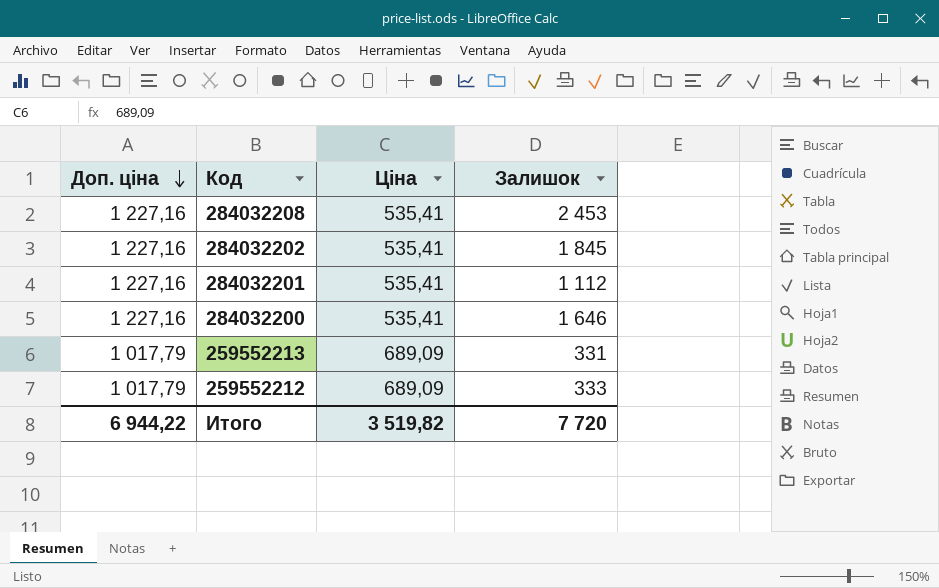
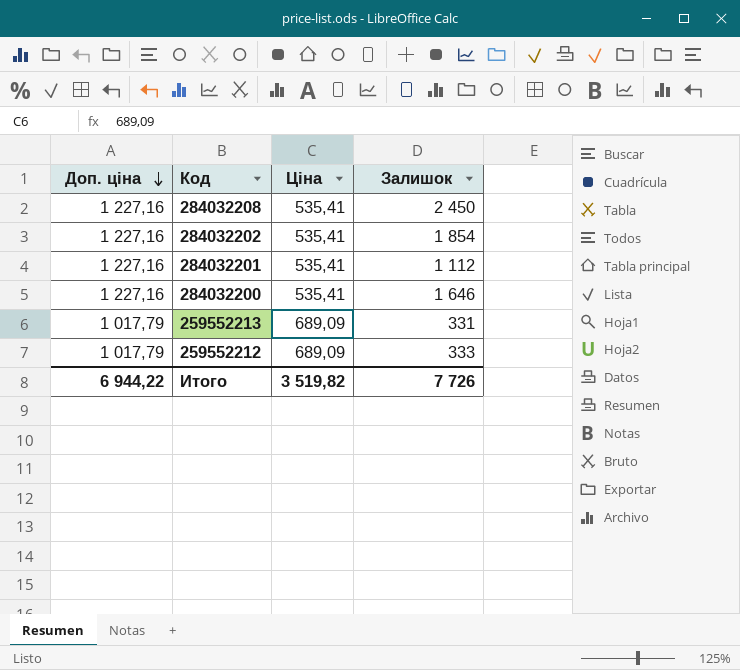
284032208 | Залишок: 2 453 -> 2 450
284032202 | Залишок: 1 845 -> 1 854
Итого | Залишок: 7 720 -> 7 726

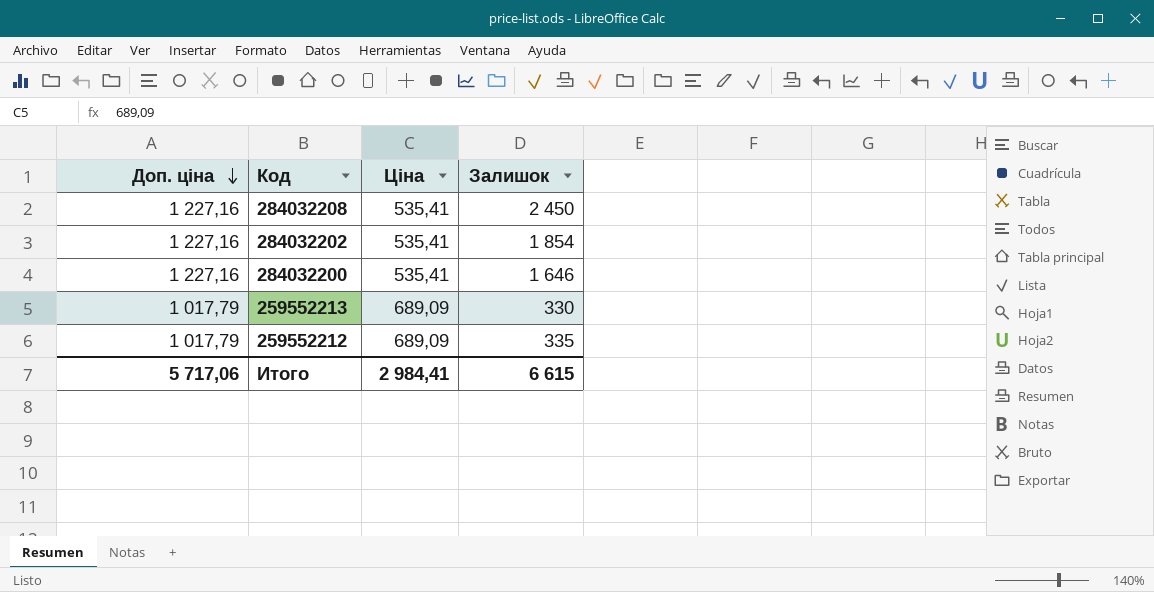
row 284032201: 1 227,16 | 535,41 | 1 112 -> none
259552213 | Залишок: 331 -> 330
259552212 | Залишок: 333 -> 335
Итого | Доп. ціна: 6 944,22 -> 5 717,06
Итого | Ціна: 3 519,82 -> 2 984,41
Итого | Залишок: 7 726 -> 6 615

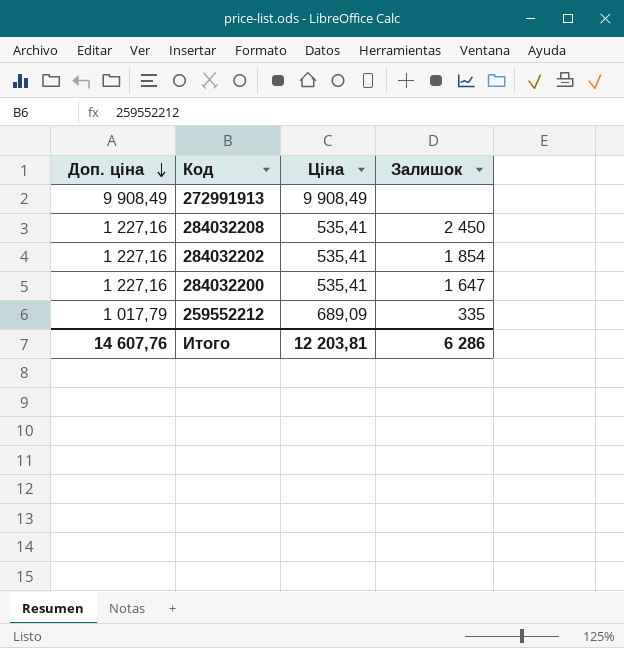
row 259552213: 1 017,79 | 689,09 | 330 -> none
row 272991913: none -> 9 908,49 | 9 908,49 | none
284032200 | Залишок: 1 646 -> 1 647
Итого | Доп. ціна: 5 717,06 -> 14 607,76
Итого | Ціна: 2 984,41 -> 12 203,81
Итого | Залишок: 6 615 -> 6 286

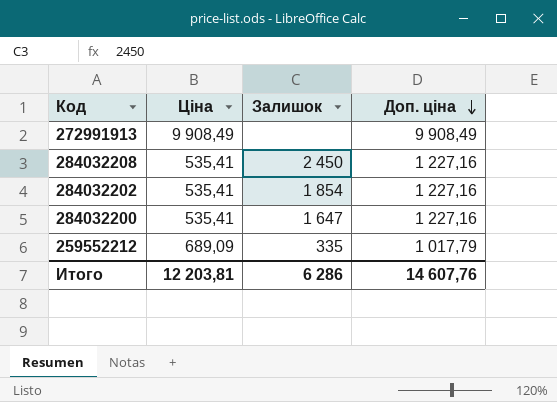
column Доп. ціна | position: 1 -> 4

